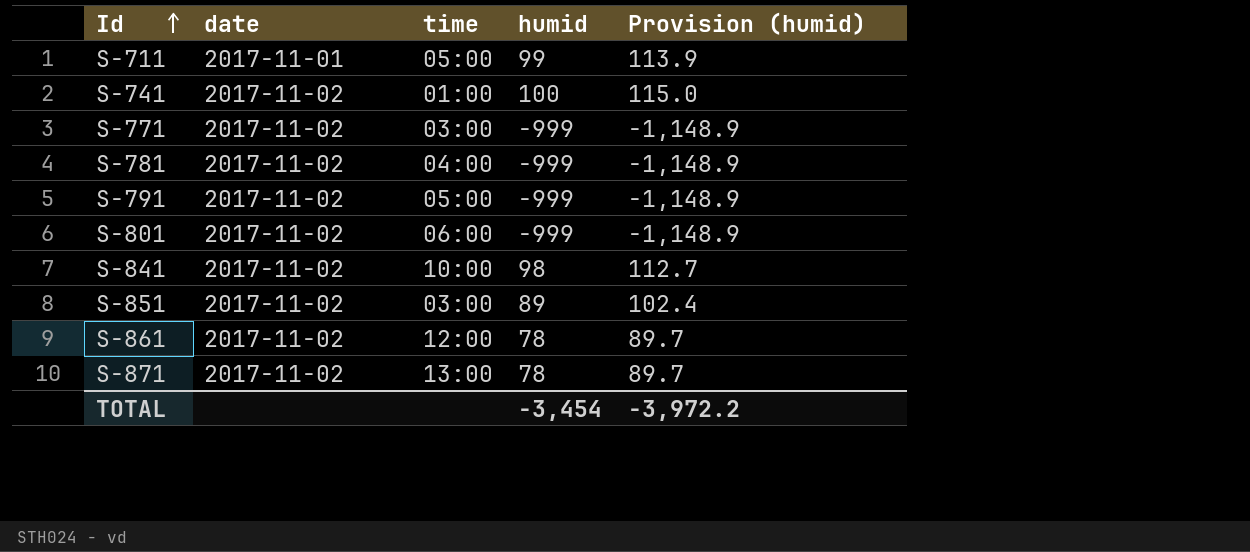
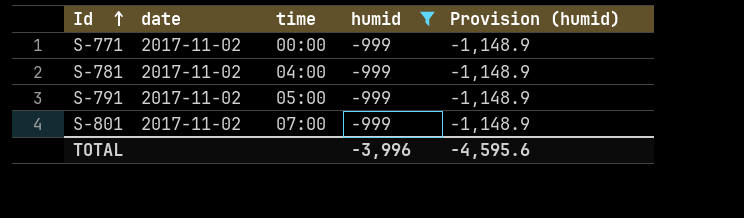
filter: none -> humid = -999
S-771 | time: 03:00 -> 00:00
S-801 | time: 06:00 -> 07:00
TOTAL | humid: -3,454 -> -3,996
TOTAL | Provision (humid): -3,972.2 -> -4,595.6

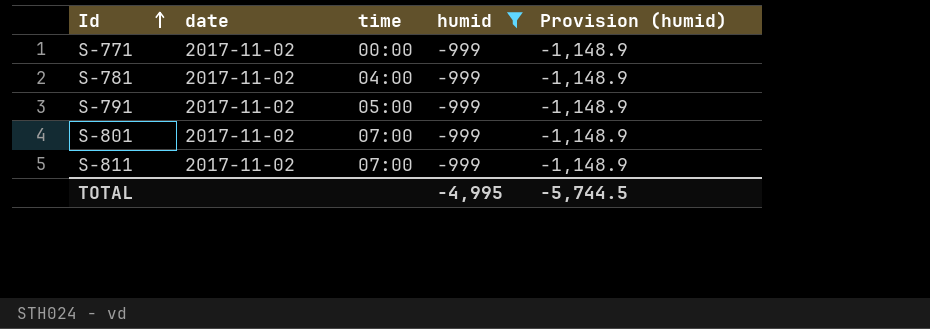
row S-811: none -> 2017-11-02 | 07:00 | -999 | -1,148.9
TOTAL | humid: -3,996 -> -4,995
TOTAL | Provision (humid): -4,595.6 -> -5,744.5

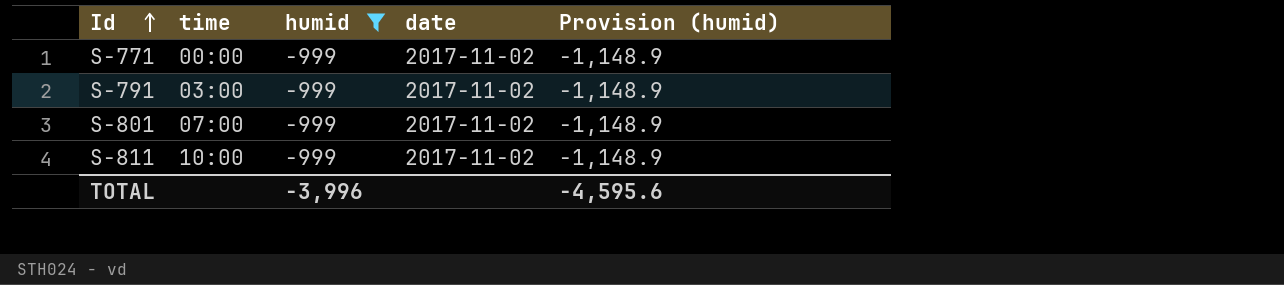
column date | position: 2 -> 4
row S-781: 2017-11-02 | 04:00 | -999 | -1,148.9 -> none
S-791 | time: 05:00 -> 03:00
S-811 | time: 07:00 -> 10:00
TOTAL | humid: -4,995 -> -3,996
TOTAL | Provision (humid): -5,744.5 -> -4,595.6

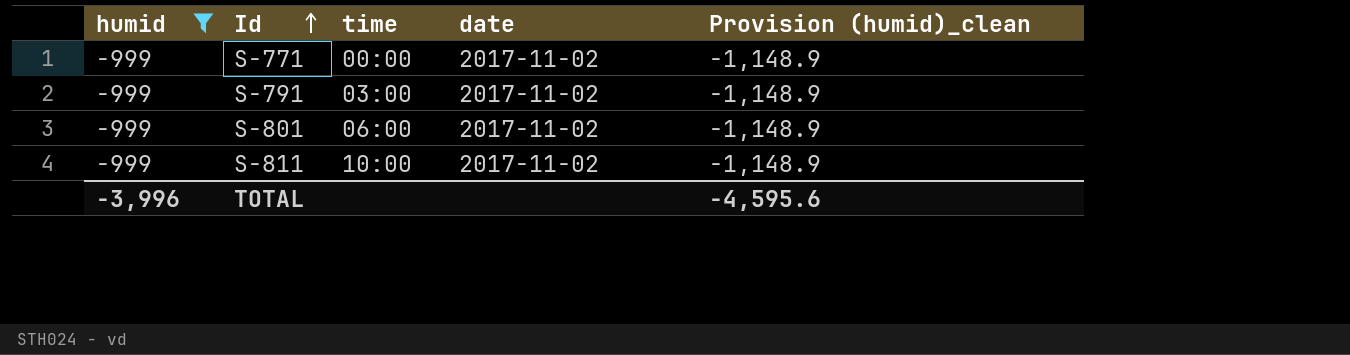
column humid | position: 3 -> 1
column name: Provision (humid) -> Provision (humid)_clean
S-801 | time: 07:00 -> 06:00

